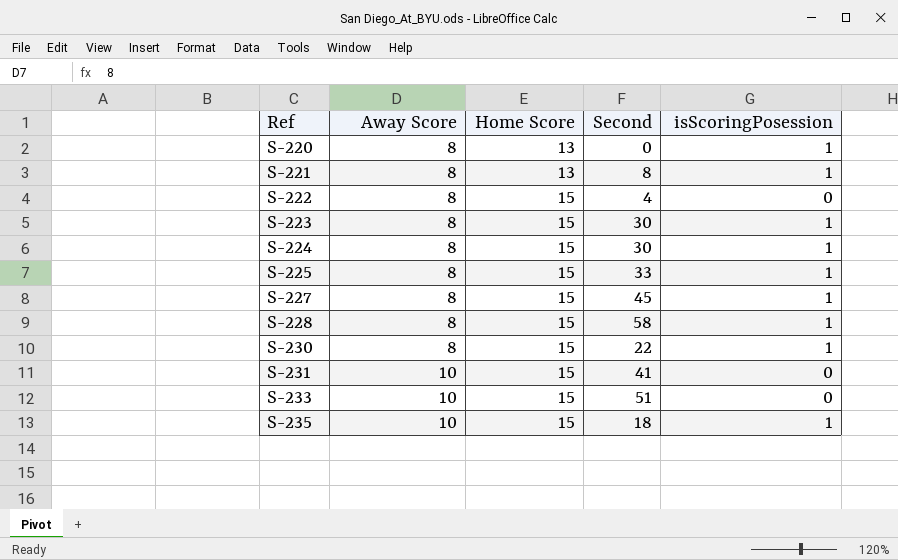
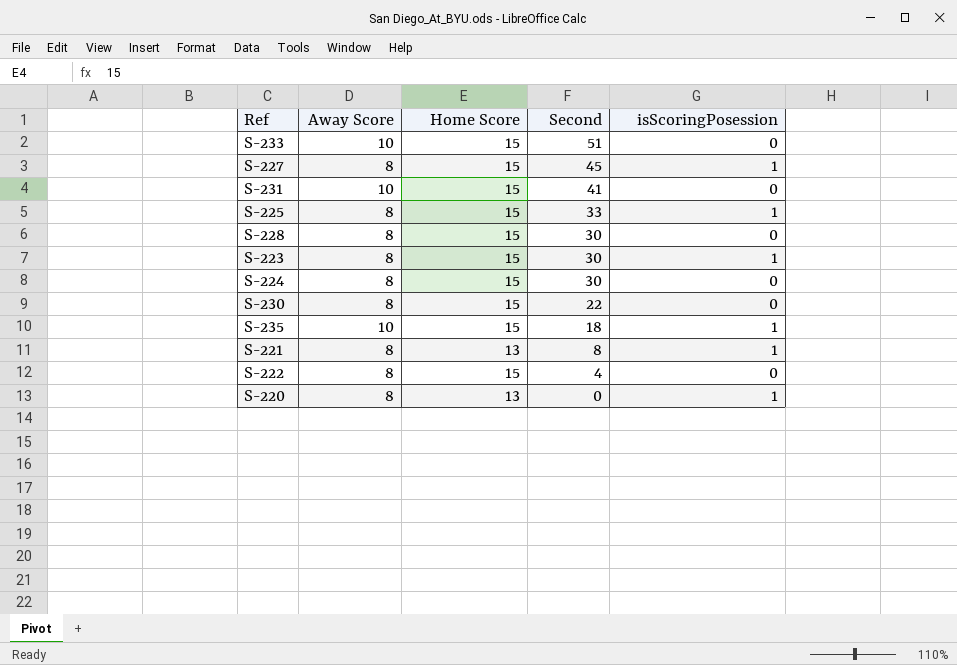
row order: Ref ascending -> Second descending
S-228 | Second: 58 -> 30
S-228 | isScoringPosession: 1 -> 0
S-224 | isScoringPosession: 1 -> 0
S-230 | isScoringPosession: 1 -> 0

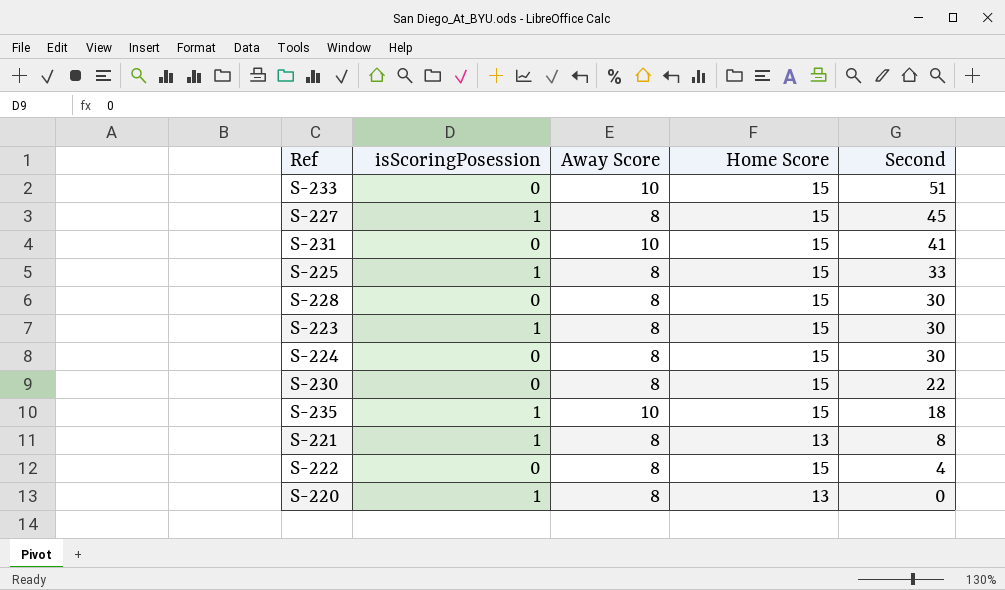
column isScoringPosession | position: 5 -> 2

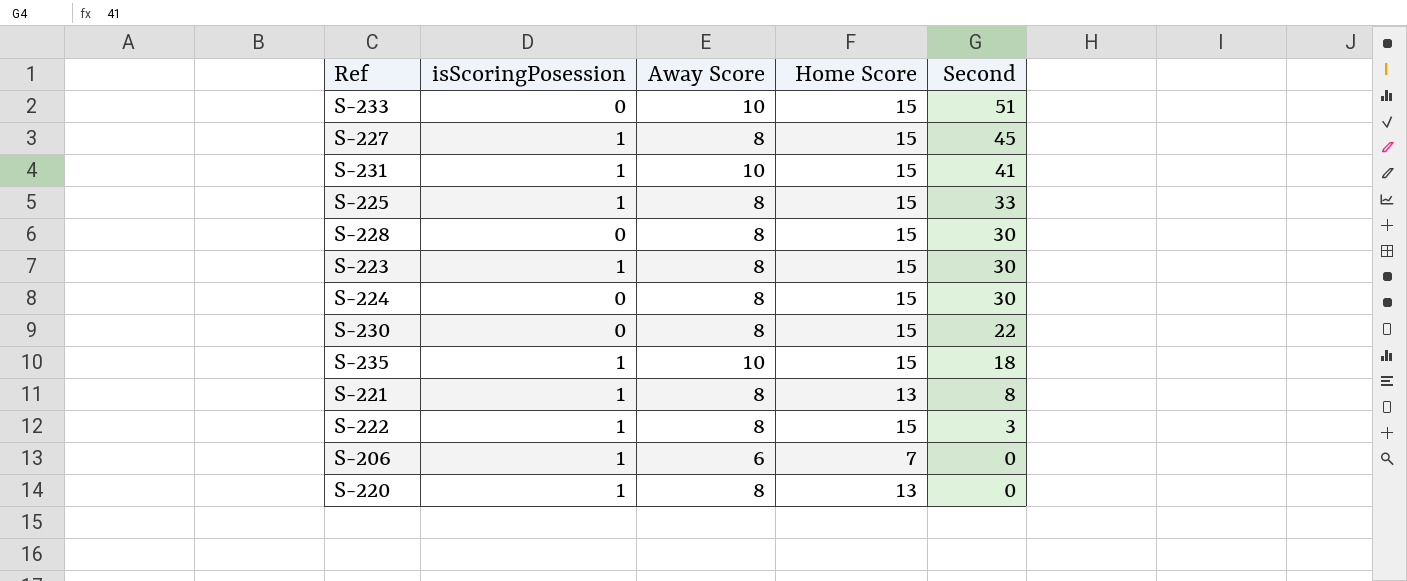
S-231 | isScoringPosession: 0 -> 1
S-222 | isScoringPosession: 0 -> 1
S-222 | Second: 4 -> 3
row S-206: none -> 1 | 6 | 7 | 0

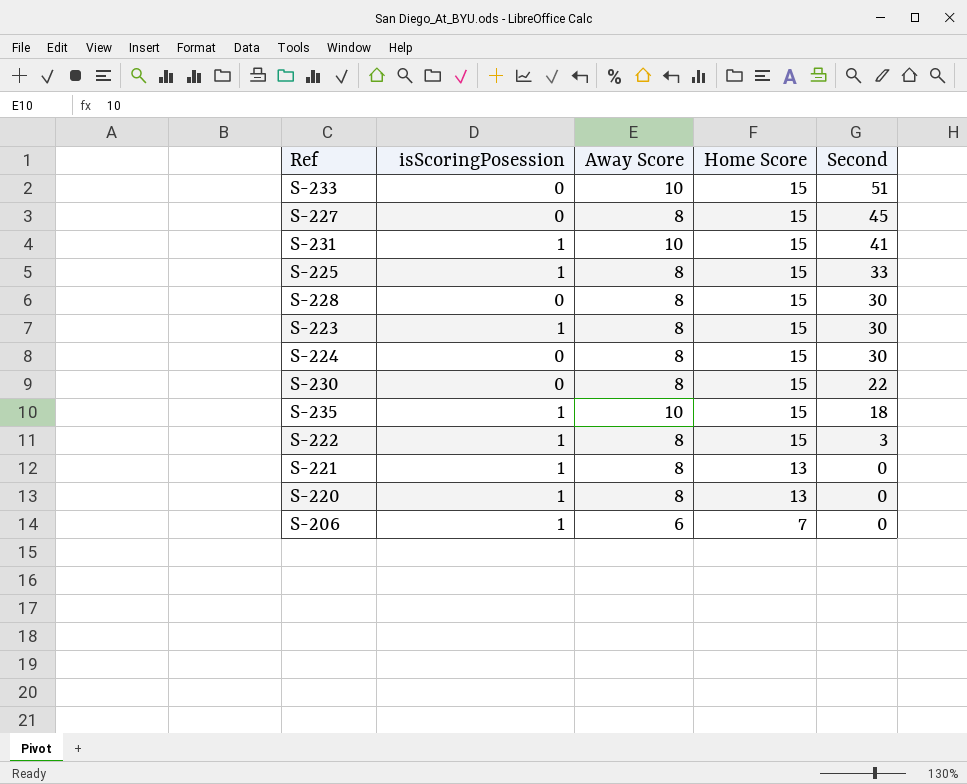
row order: Second descending -> Home Score descending
S-227 | isScoringPosession: 1 -> 0
S-221 | Second: 8 -> 0

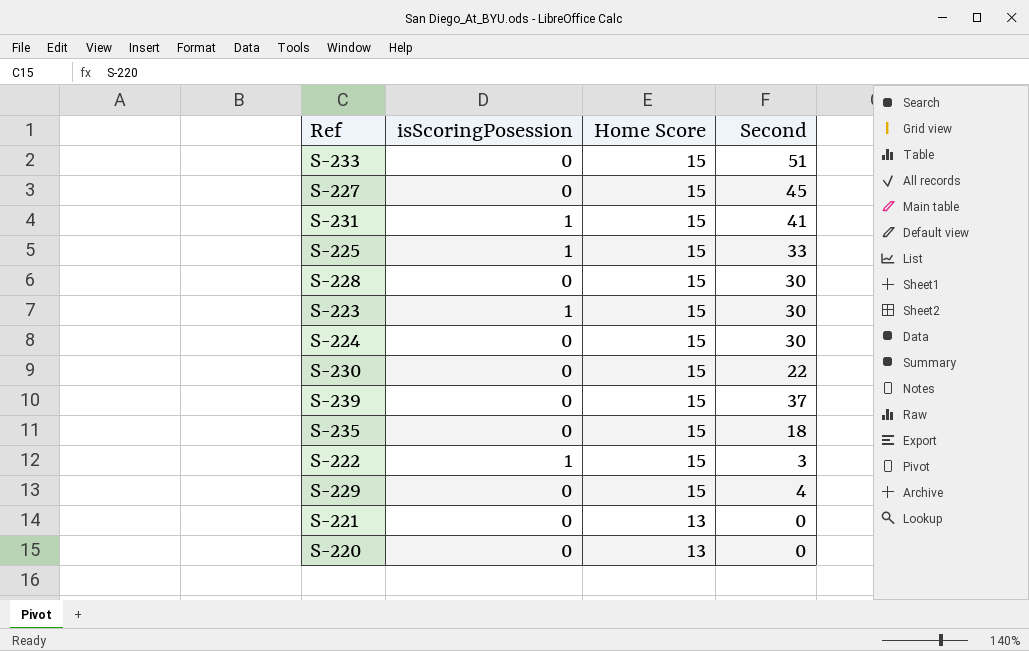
column Away Score | position: 3 -> none
row S-206: 1 | 6 | 7 | 0 -> none
row S-239: none -> 0 | 15 | 37
S-235 | isScoringPosession: 1 -> 0
row S-229: none -> 0 | 15 | 4
S-221 | isScoringPosession: 1 -> 0
S-220 | isScoringPosession: 1 -> 0

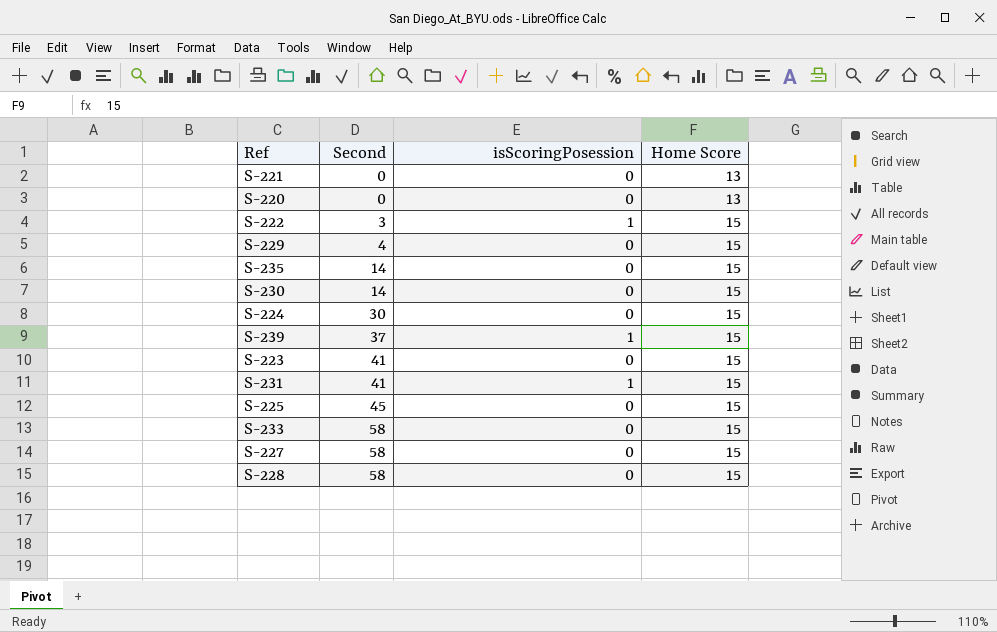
row order: Home Score descending -> Second ascending
column Second | position: 4 -> 2
S-235 | Second: 18 -> 14
S-230 | Second: 22 -> 14
S-239 | isScoringPosession: 0 -> 1
S-223 | Second: 30 -> 41
S-223 | isScoringPosession: 1 -> 0
S-225 | Second: 33 -> 45
S-225 | isScoringPosession: 1 -> 0
S-233 | Second: 51 -> 58
S-227 | Second: 45 -> 58
S-228 | Second: 30 -> 58

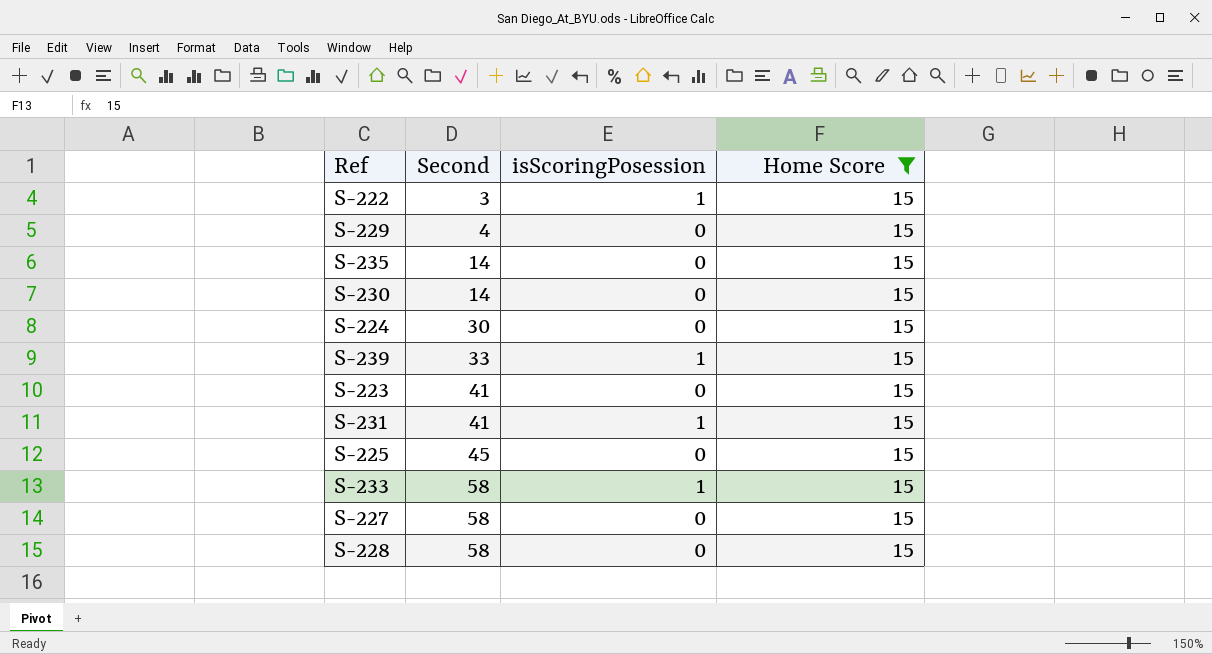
filter: none -> Home Score = 15
S-239 | Second: 37 -> 33
S-233 | isScoringPosession: 0 -> 1

